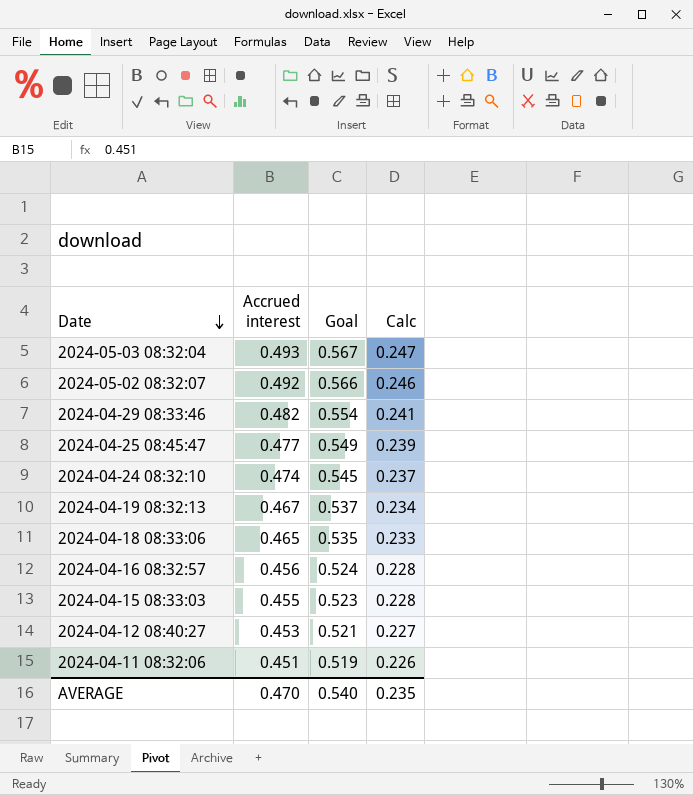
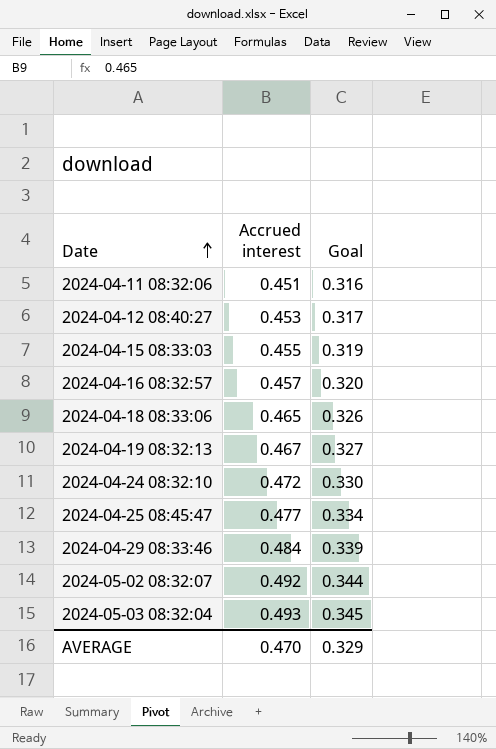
row order: Date descending -> Date ascending
column Calc | formula: [Accrued interest] * 0.5 -> none
column Goal | formula: [Accrued interest] * 1.15 -> [Accrued interest] * 0.7
2024-04-16 08:32:57 | Accrued interest: 0.456 -> 0.457
2024-04-24 08:32:10 | Accrued interest: 0.474 -> 0.472
2024-04-29 08:33:46 | Accrued interest: 0.482 -> 0.484
AVERAGE | Goal: 0.540 -> 0.329

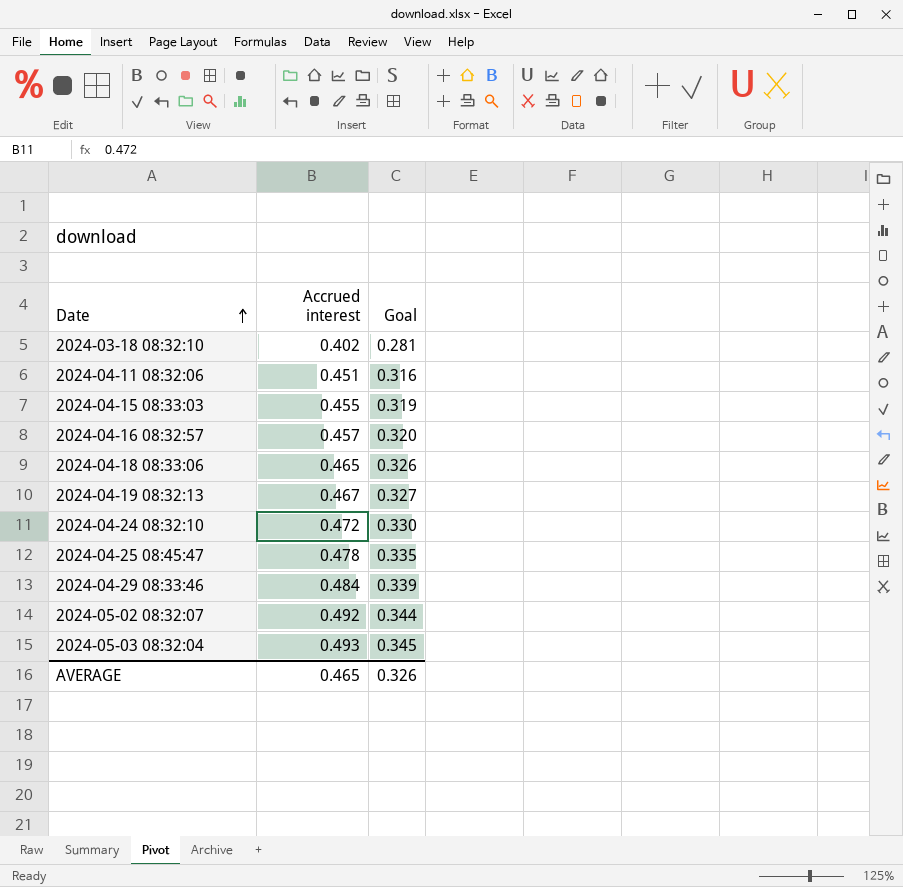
row 2024-04-12 08:40:27: 0.453 | 0.317 -> none
row 2024-03-18 08:32:10: none -> 0.402 | 0.281
2024-04-25 08:45:47 | Accrued interest: 0.477 -> 0.478
2024-04-25 08:45:47 | Goal: 0.334 -> 0.335
AVERAGE | Accrued interest: 0.470 -> 0.465
AVERAGE | Goal: 0.329 -> 0.326

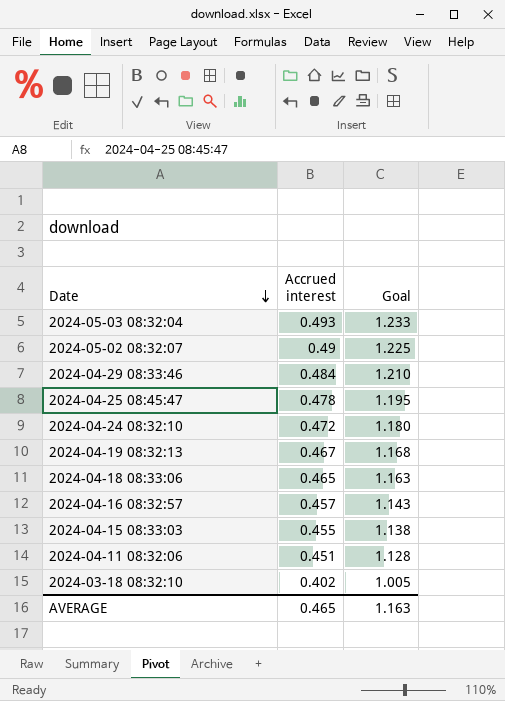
row order: Date ascending -> Date descending
column Goal | formula: [Accrued interest] * 0.7 -> [Accrued interest] * 2.5
2024-05-02 08:32:07 | Accrued interest: 0.492 -> 0.49
AVERAGE | Goal: 0.326 -> 1.163

